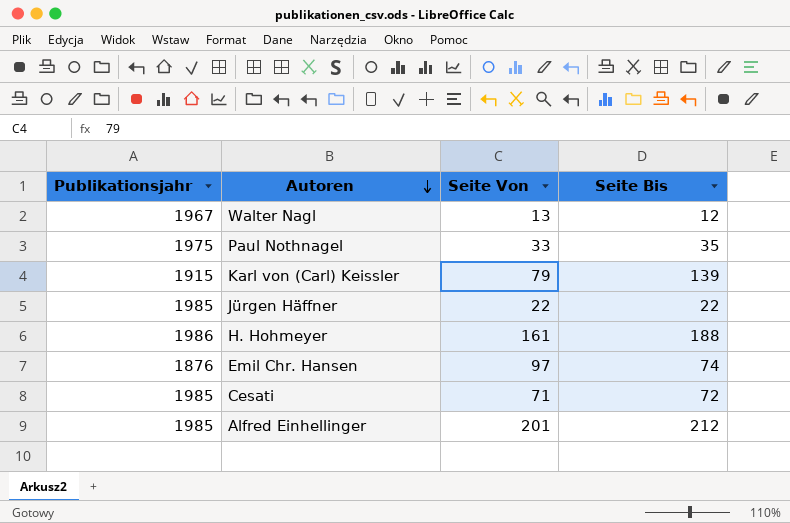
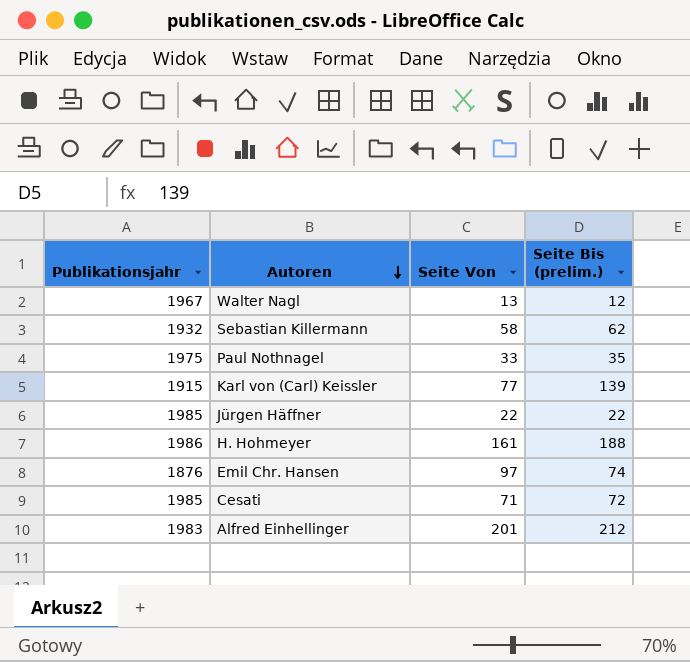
column name: Seite Bis -> Seite Bis (prelim.)
row Sebastian Killermann: none -> 1932 | 58 | 62
Karl von (Carl) Keissler | Seite Von: 79 -> 77
Alfred Einhellinger | Publikationsjahr: 1985 -> 1983

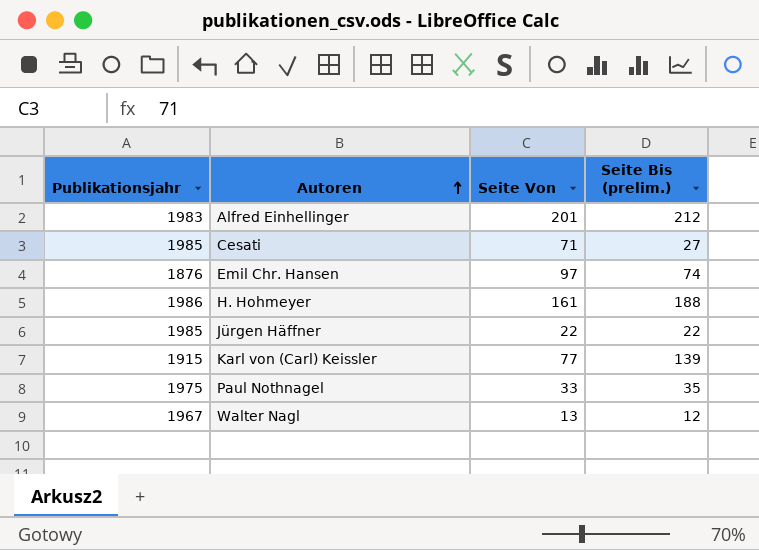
row order: Autoren descending -> Autoren ascending
row Sebastian Killermann: 1932 | 58 | 62 -> none
Cesati | Seite Bis (prelim.): 72 -> 27

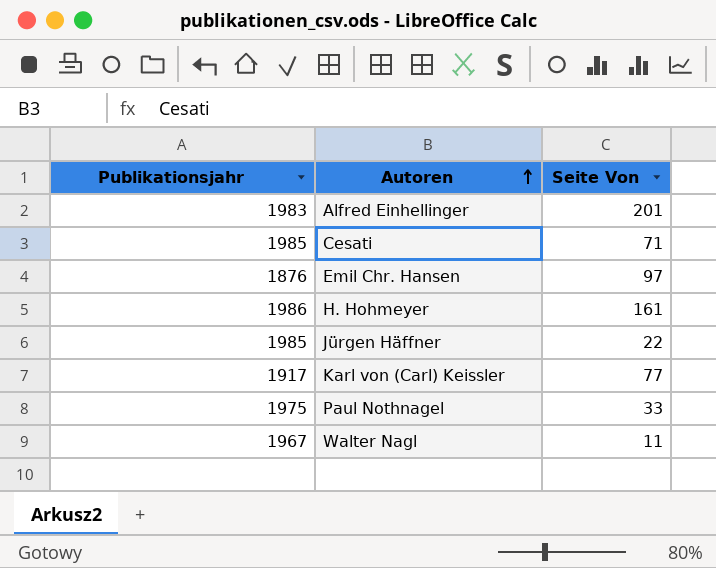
column Seite Bis (prelim.) | position: 4 -> none
Karl von (Carl) Keissler | Publikationsjahr: 1915 -> 1917
Walter Nagl | Seite Von: 13 -> 11

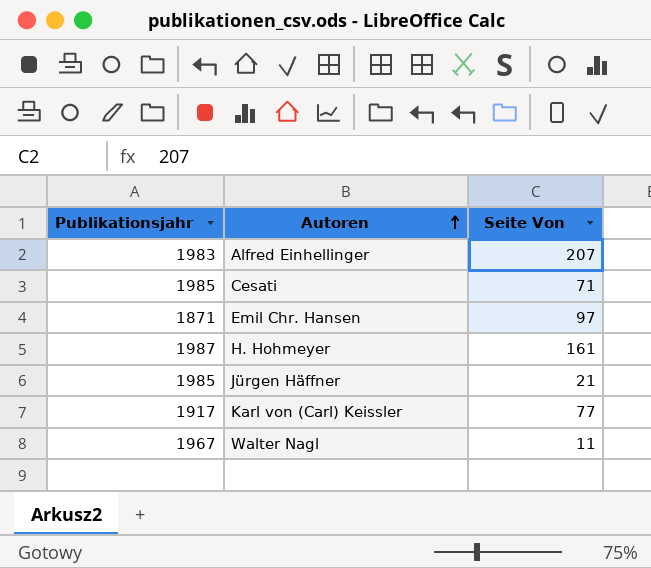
row Paul Nothnagel: 1975 | 33 -> none
Alfred Einhellinger | Seite Von: 201 -> 207
Emil Chr. Hansen | Publikationsjahr: 1876 -> 1871
H. Hohmeyer | Publikationsjahr: 1986 -> 1987
Jürgen Häffner | Seite Von: 22 -> 21

